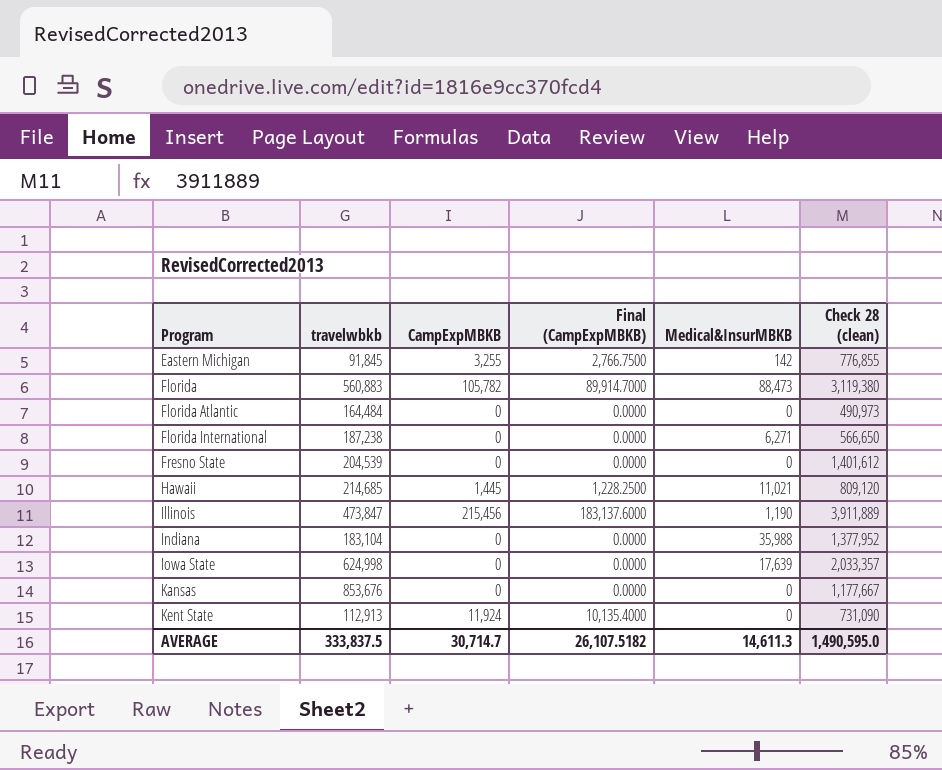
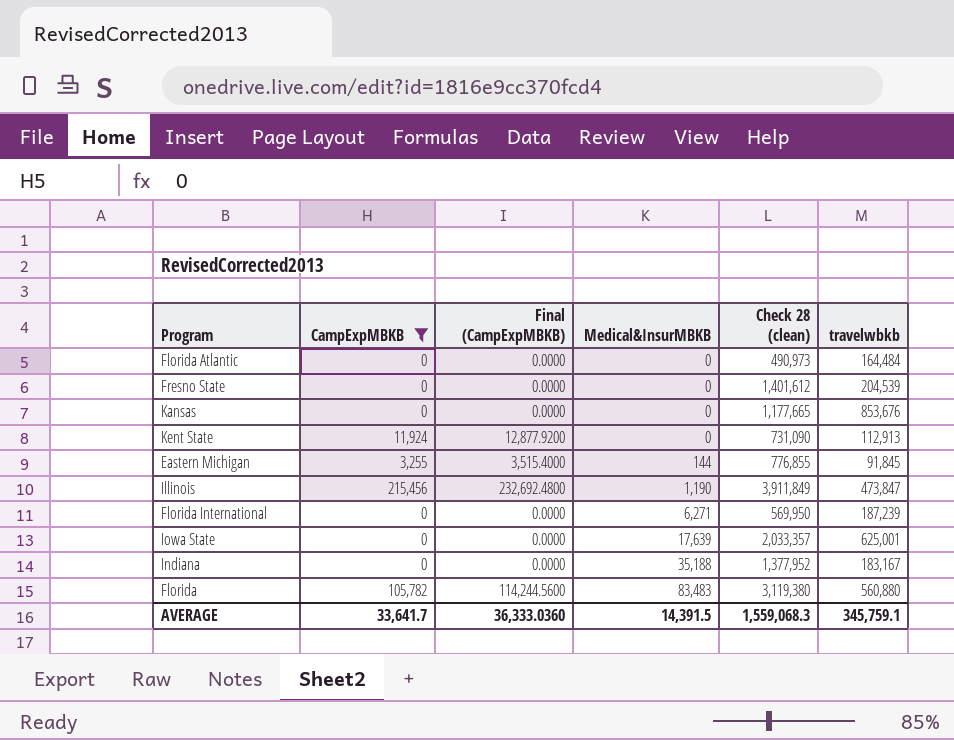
filter: none -> CampExpMBKB != 1,445
row order: Program ascending -> Medical&InsurMBKB ascending
column Final (CampExpMBKB) | formula: [CampExpMBKB] * 0.85 -> [CampExpMBKB] * 1.08
column travelwbkb | position: 2 -> 6
Kansas | Check 28 (clean): 1,177,667 -> 1,177,665
Eastern Michigan | Medical&InsurMBKB: 142 -> 144
Illinois | Check 28 (clean): 3,911,889 -> 3,911,849
Florida International | Check 28 (clean): 566,650 -> 569,950
Florida International | travelwbkb: 187,238 -> 187,239
Iowa State | travelwbkb: 624,998 -> 625,001
Indiana | Medical&InsurMBKB: 35,988 -> 35,188
Indiana | travelwbkb: 183,104 -> 183,167
Florida | Medical&InsurMBKB: 88,473 -> 83,483
Florida | travelwbkb: 560,883 -> 560,880
AVERAGE | CampExpMBKB: 30,714.7 -> 33,641.7
AVERAGE | Final (CampExpMBKB): 26,107.5182 -> 36,333.0360
AVERAGE | Medical&InsurMBKB: 14,611.3 -> 14,391.5
AVERAGE | Check 28 (clean): 1,490,595.0 -> 1,559,068.3
AVERAGE | travelwbkb: 333,837.5 -> 345,759.1

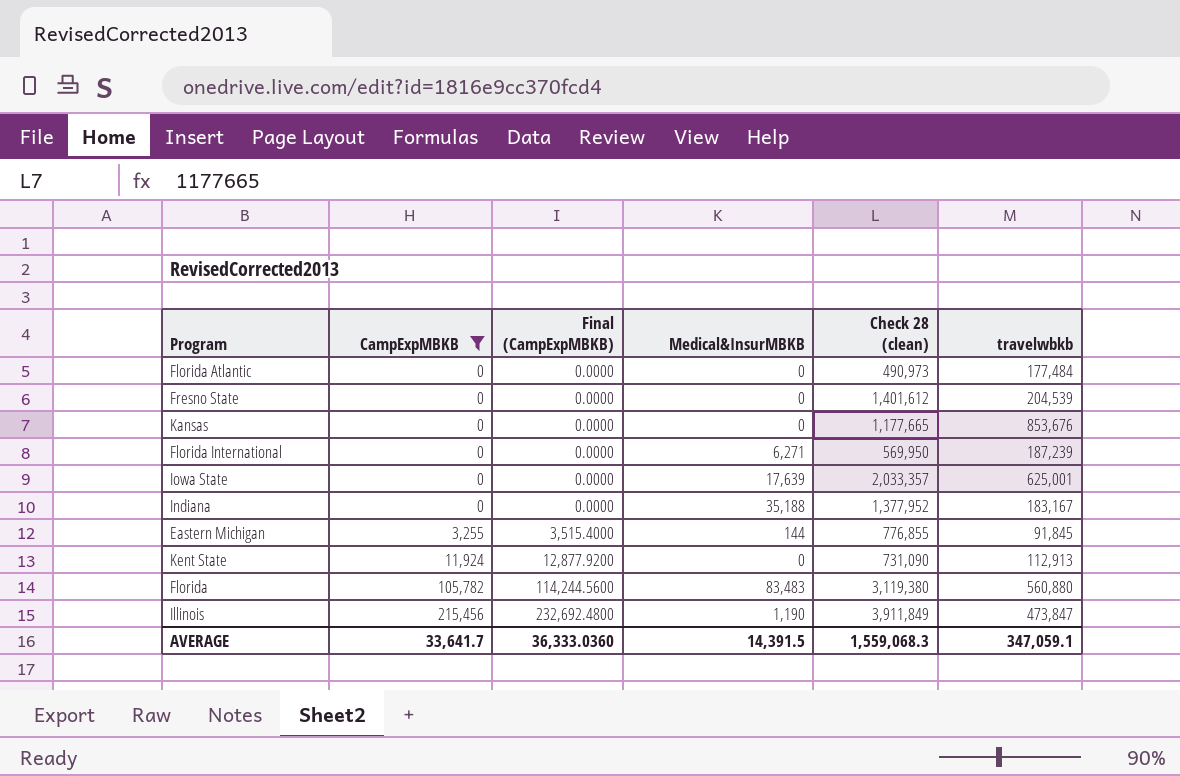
row order: Medical&InsurMBKB ascending -> CampExpMBKB ascending
Florida Atlantic | travelwbkb: 164,484 -> 177,484
AVERAGE | travelwbkb: 345,759.1 -> 347,059.1

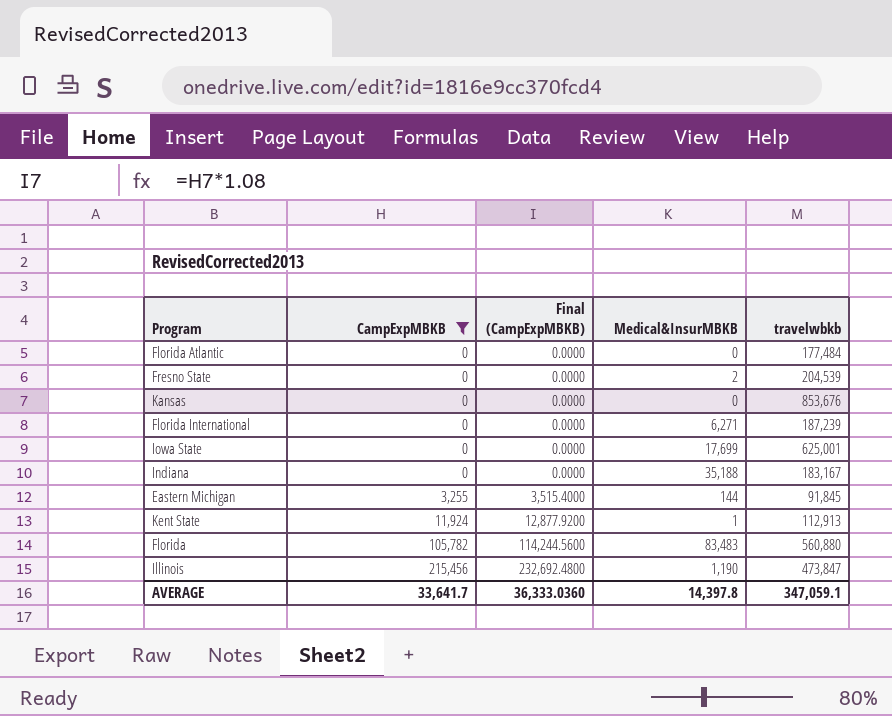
column Check 28 (clean) | position: 5 -> none
Fresno State | Medical&InsurMBKB: 0 -> 2
Iowa State | Medical&InsurMBKB: 17,639 -> 17,699
Kent State | Medical&InsurMBKB: 0 -> 1
AVERAGE | Medical&InsurMBKB: 14,391.5 -> 14,397.8

